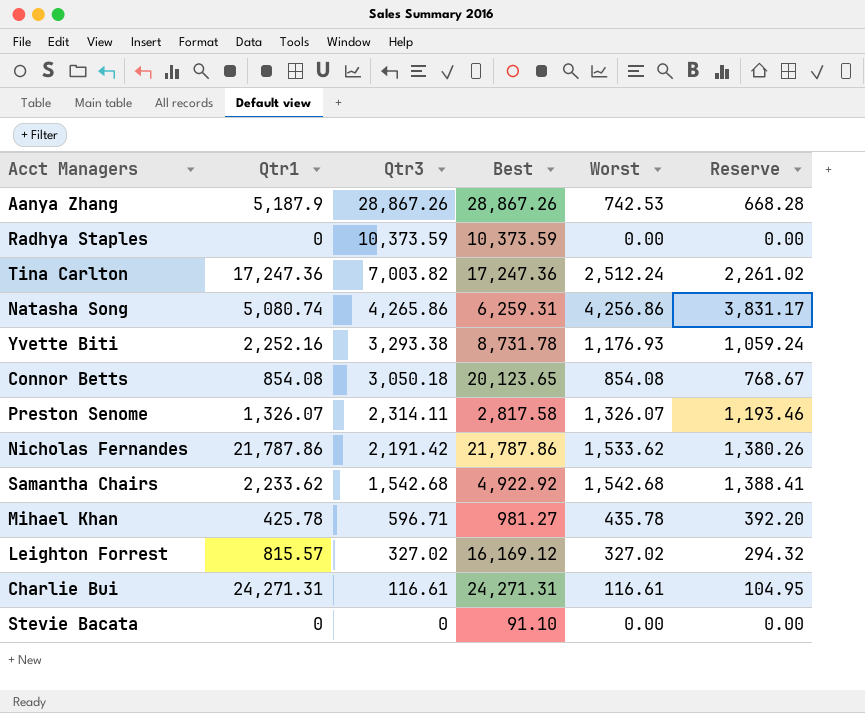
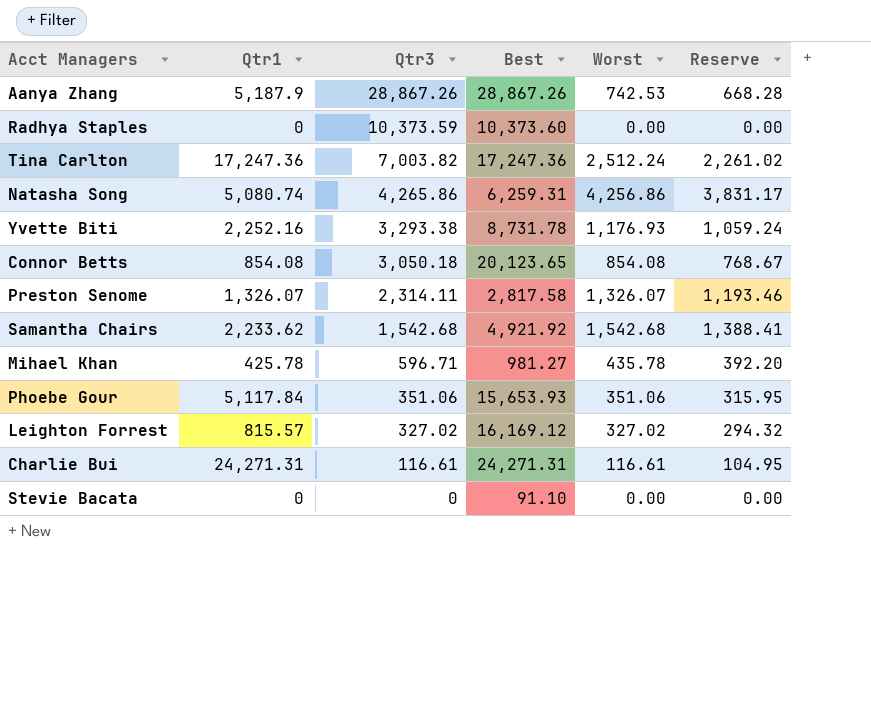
row Nicholas Fernandes: 21,787.86 | 2,191.42 | 21,787.86 | 1,533.62 | 1,380.26 -> none
Radhya Staples | Best: 10,373.59 -> 10,373.60
Samantha Chairs | Best: 4,922.92 -> 4,921.92
row Phoebe Gour: none -> 5,117.84 | 351.06 | 15,653.93 | 351.06 | 315.95

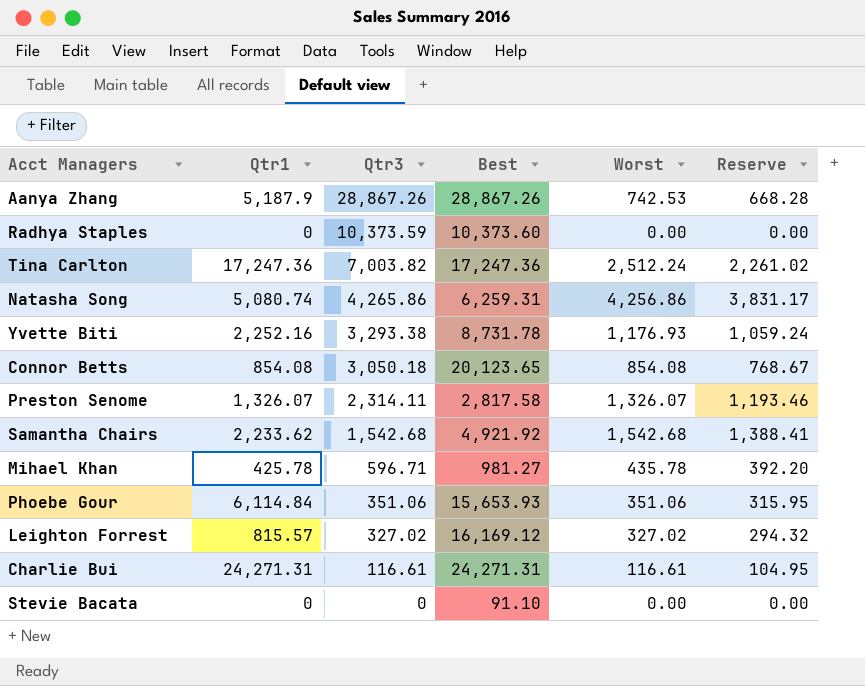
Phoebe Gour | Qtr1: 5,117.84 -> 6,114.84

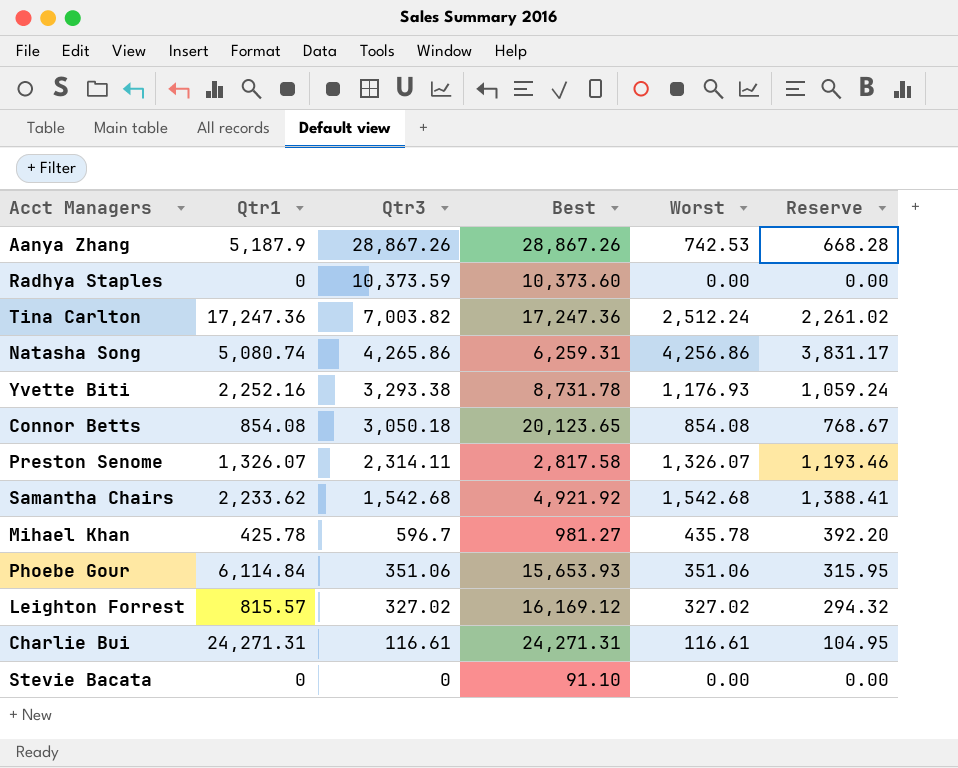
Mihael Khan | Qtr3: 596.71 -> 596.7

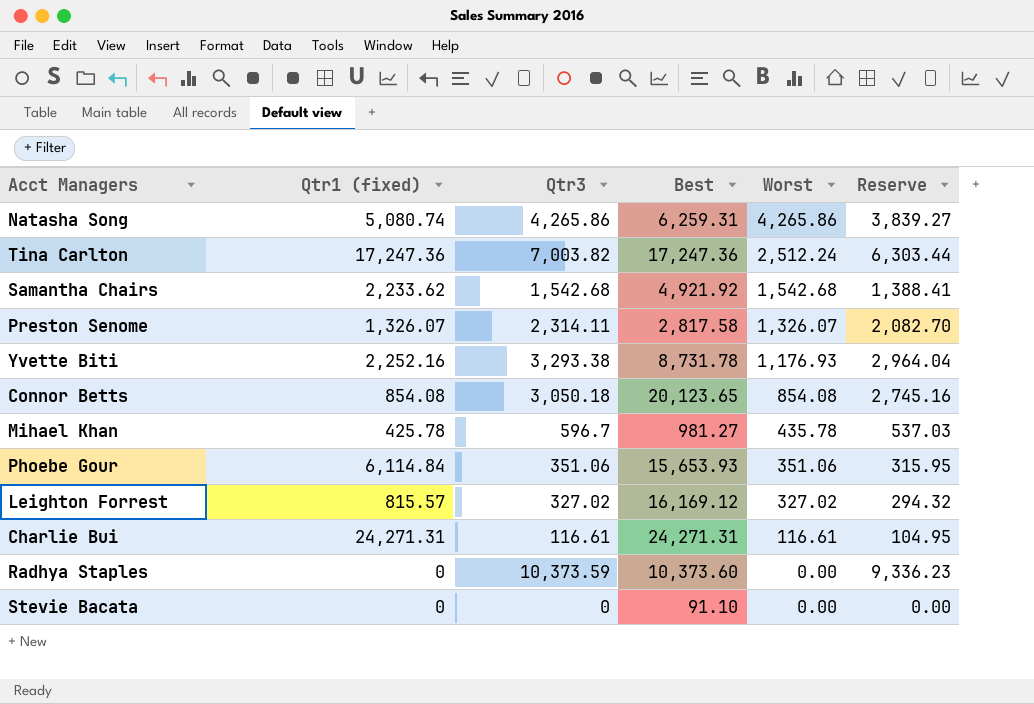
row order: Qtr3 descending -> Worst descending
column name: Qtr1 -> Qtr1 (fixed)
column Reserve | formula: [Worst] * 0.9 -> [Qtr3] * 0.9
row Aanya Zhang: 5,187.9 | 28,867.26 | 28,867.26 | 742.53 | 668.28 -> none
Natasha Song | Worst: 4,256.86 -> 4,265.86

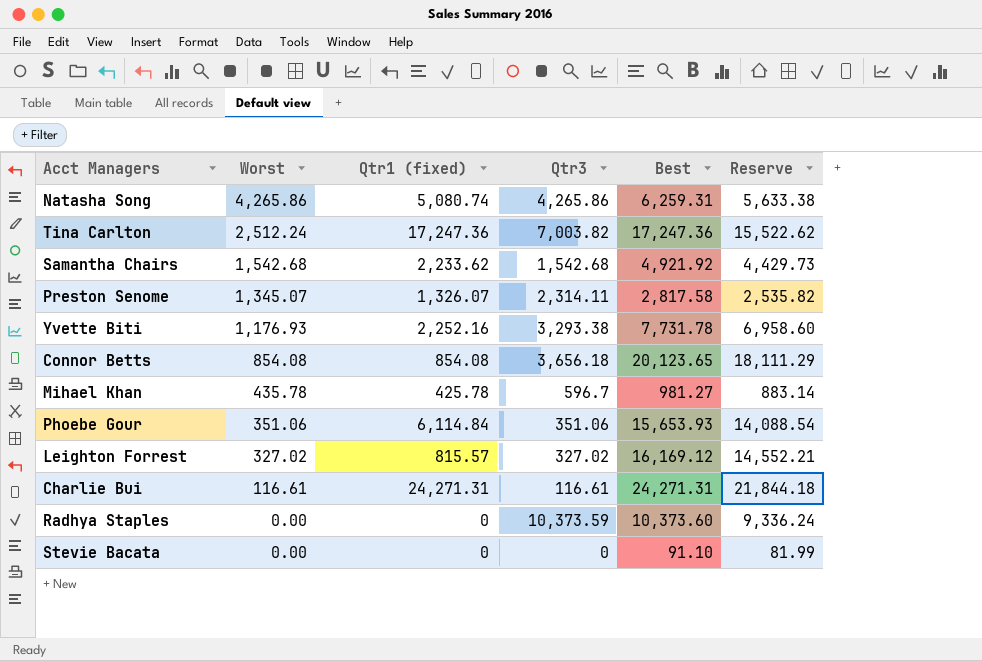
column Worst | position: 5 -> 2
column Reserve | formula: [Qtr3] * 0.9 -> [Best] * 0.9
Preston Senome | Worst: 1,326.07 -> 1,345.07
Yvette Biti | Best: 8,731.78 -> 7,731.78
Connor Betts | Qtr3: 3,050.18 -> 3,656.18

